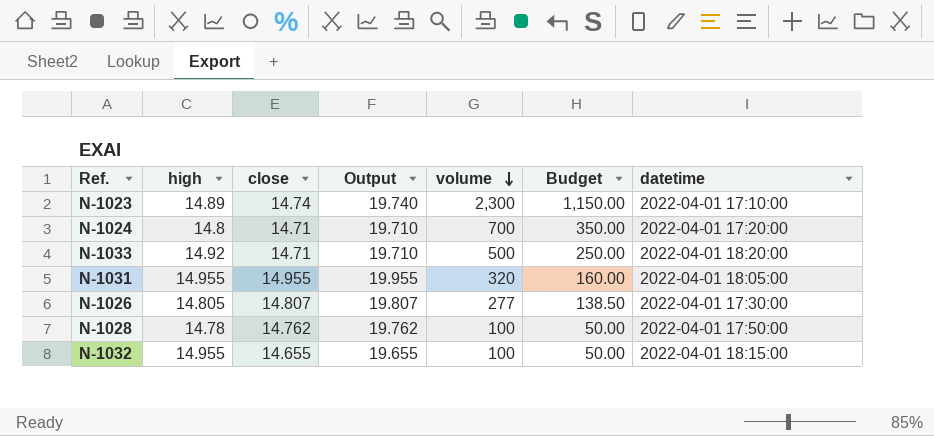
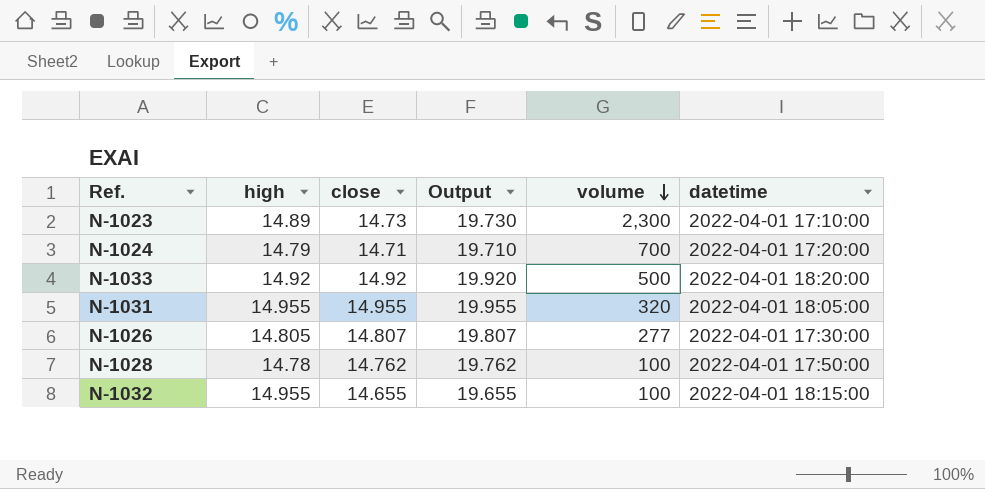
column Budget | formula: [volume] * 0.5 -> none
N-1023 | close: 14.74 -> 14.73
N-1023 | Output: 19.740 -> 19.730
N-1024 | high: 14.8 -> 14.79
N-1033 | close: 14.71 -> 14.92
N-1033 | Output: 19.710 -> 19.920

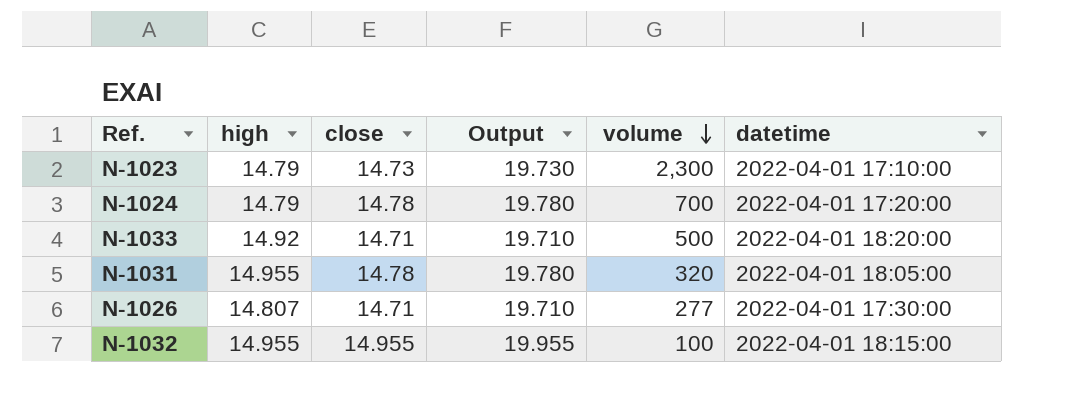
row N-1028: 14.78 | 14.762 | 19.762 | 100 | 2022-04-01 17:50:00 -> none
N-1023 | high: 14.89 -> 14.79
N-1024 | close: 14.71 -> 14.78
N-1024 | Output: 19.710 -> 19.780
N-1033 | close: 14.92 -> 14.71
N-1033 | Output: 19.920 -> 19.710
N-1031 | close: 14.955 -> 14.78
N-1031 | Output: 19.955 -> 19.780
N-1026 | high: 14.805 -> 14.807
N-1026 | close: 14.807 -> 14.71
N-1026 | Output: 19.807 -> 19.710
N-1032 | close: 14.655 -> 14.955
N-1032 | Output: 19.655 -> 19.955

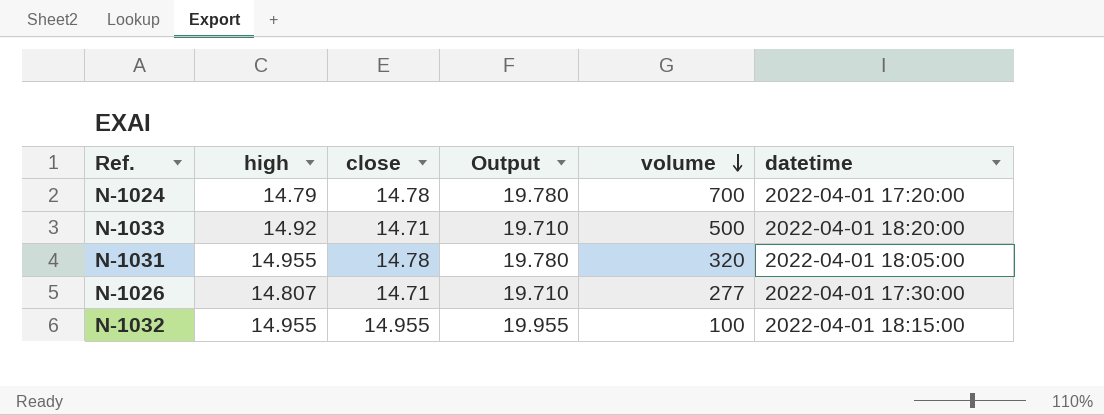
row N-1023: 14.79 | 14.73 | 19.730 | 2,300 | 2022-04-01 17:10:00 -> none

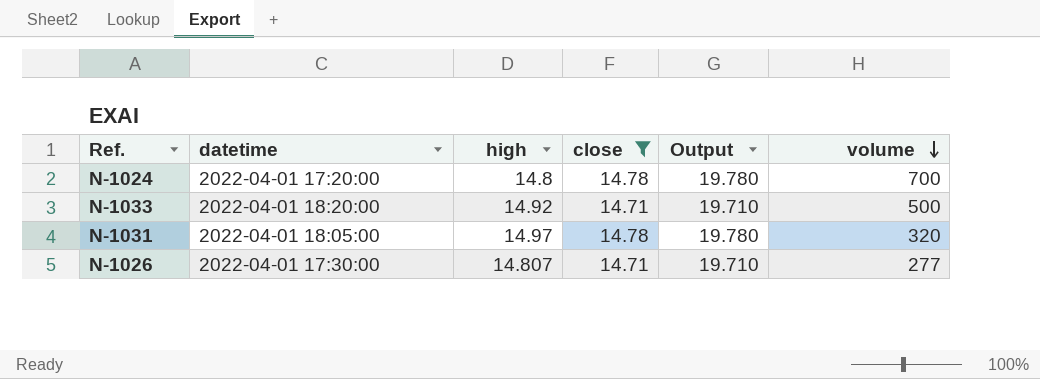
filter: none -> close != 14.955
column datetime | position: 6 -> 2
N-1024 | high: 14.79 -> 14.8
N-1031 | high: 14.955 -> 14.97

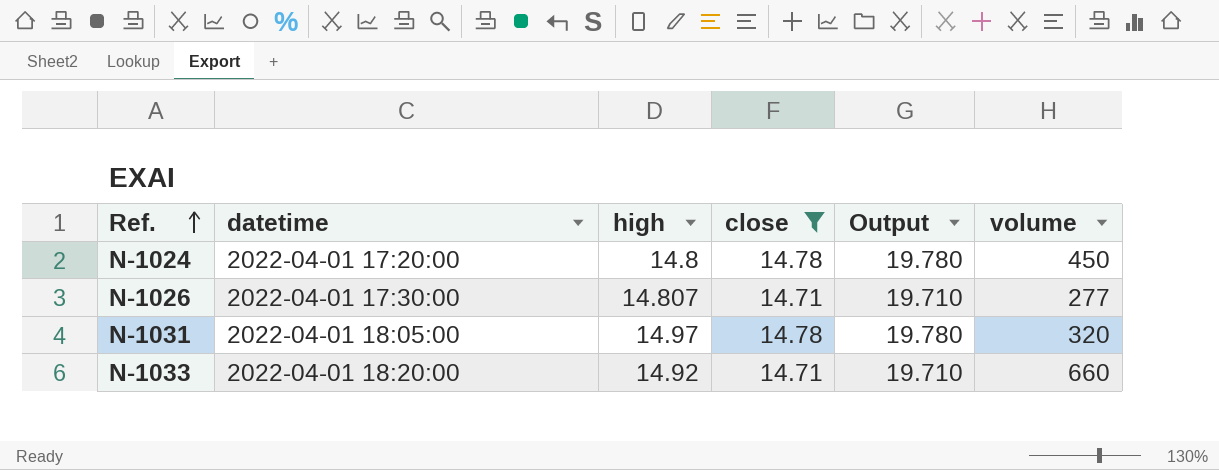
row order: volume descending -> Ref. ascending
N-1024 | volume: 700 -> 450
N-1033 | volume: 500 -> 660

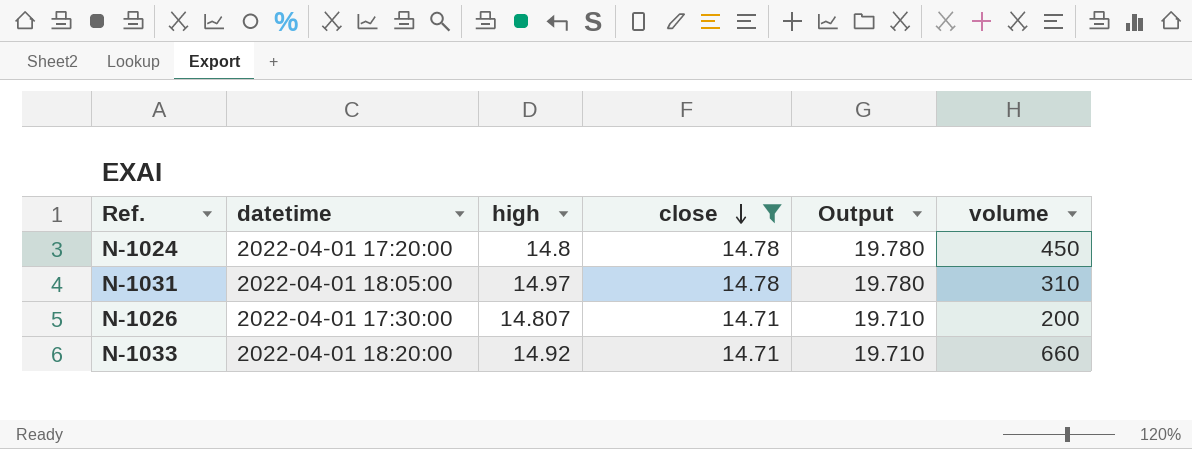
row order: Ref. ascending -> close descending
N-1031 | volume: 320 -> 310
N-1026 | volume: 277 -> 200

